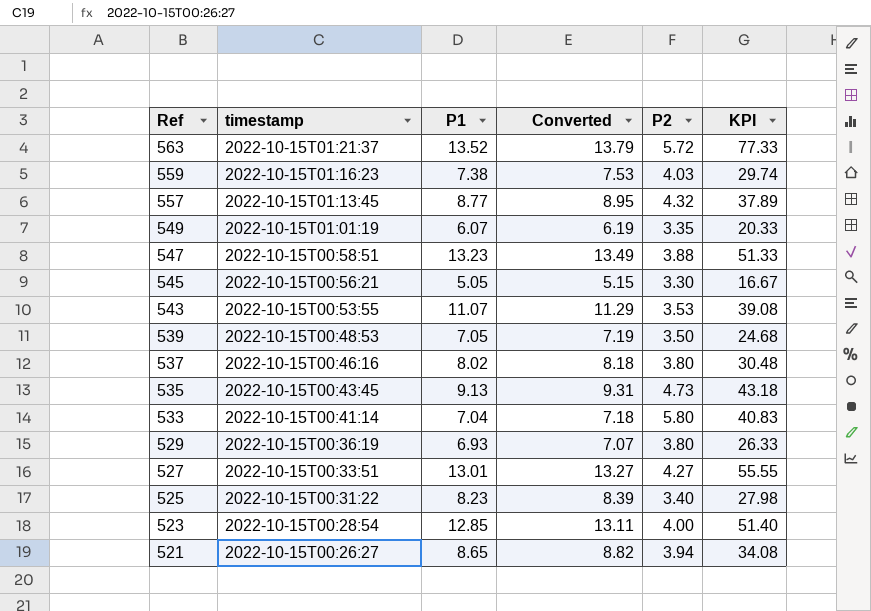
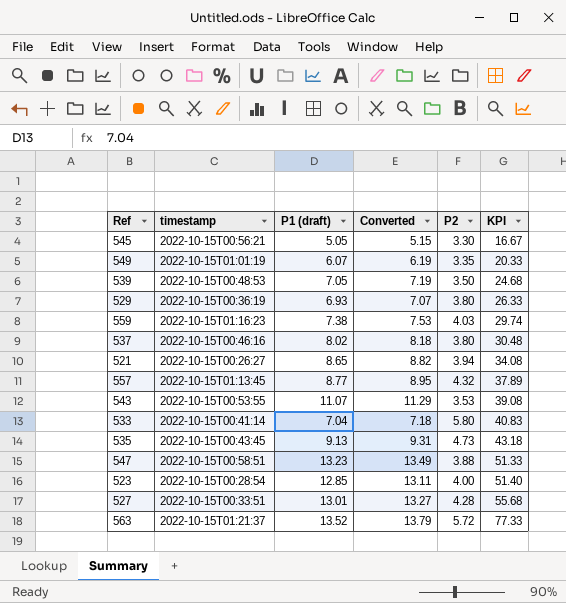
row order: Ref descending -> KPI ascending
column name: P1 -> P1 (draft)
row 525: 2022-10-15T00:31:22 | 8.23 | 8.39 | 3.40 | 27.98 -> none
527 | P2: 4.27 -> 4.28
527 | KPI: 55.55 -> 55.68

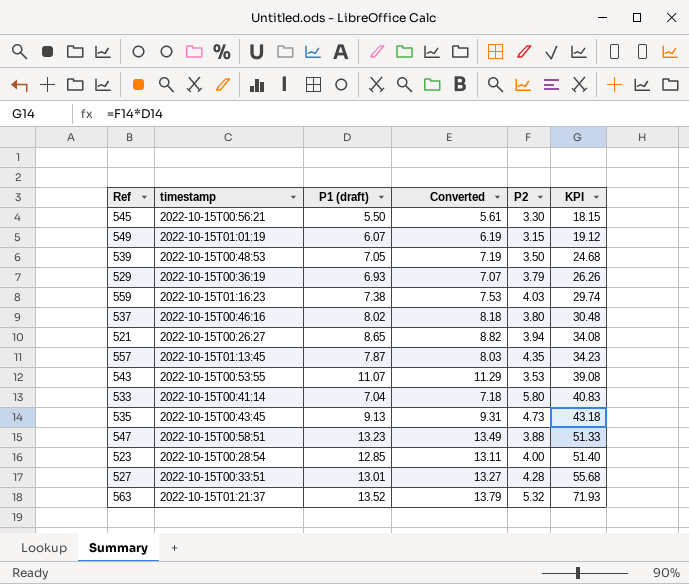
545 | P1 (draft): 5.05 -> 5.50
545 | Converted: 5.15 -> 5.61
545 | KPI: 16.67 -> 18.15
549 | P2: 3.35 -> 3.15
549 | KPI: 20.33 -> 19.12
529 | P2: 3.80 -> 3.79
529 | KPI: 26.33 -> 26.26
557 | P1 (draft): 8.77 -> 7.87
557 | Converted: 8.95 -> 8.03
557 | P2: 4.32 -> 4.35
557 | KPI: 37.89 -> 34.23
563 | P2: 5.72 -> 5.32
563 | KPI: 77.33 -> 71.93

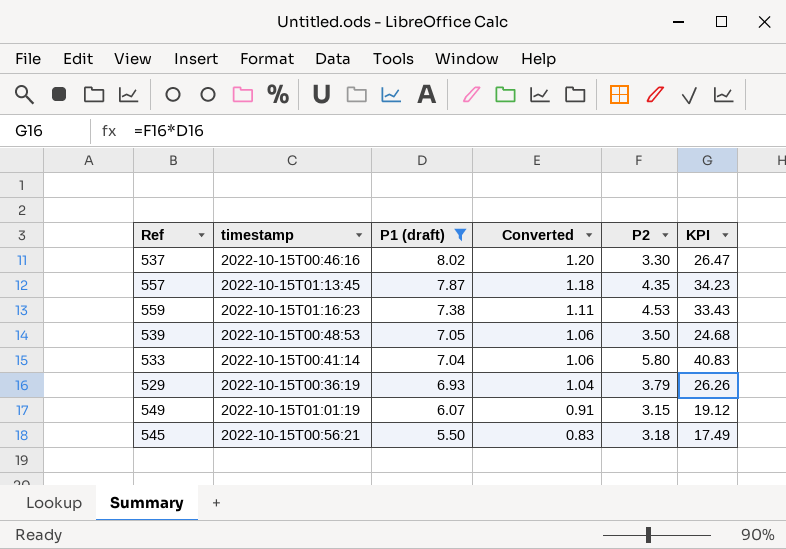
filter: none -> P1 (draft) <= 8.02
row order: KPI ascending -> P1 (draft) descending
column Converted | formula: [P1 (draft)] * 1.02 -> [P1 (draft)] * 0.15
537 | P2: 3.80 -> 3.30
537 | KPI: 30.48 -> 26.47
559 | P2: 4.03 -> 4.53
559 | KPI: 29.74 -> 33.43
545 | P2: 3.30 -> 3.18
545 | KPI: 18.15 -> 17.49

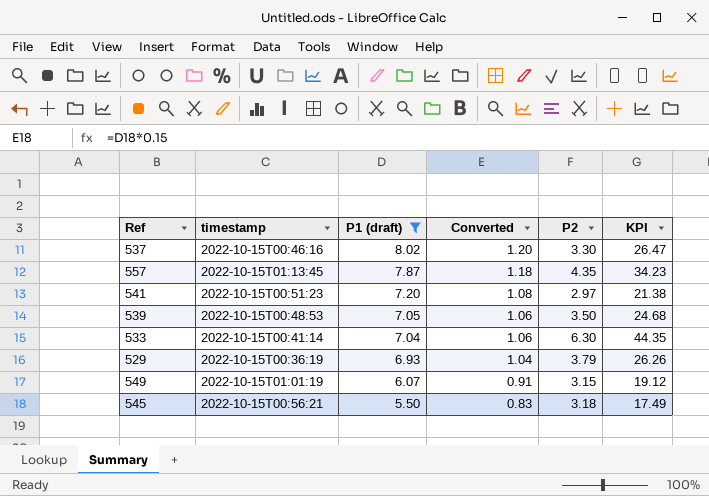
row 559: 2022-10-15T01:16:23 | 7.38 | 1.11 | 4.53 | 33.43 -> none
row 541: none -> 2022-10-15T00:51:23 | 7.20 | 1.08 | 2.97 | 21.38
533 | P2: 5.80 -> 6.30
533 | KPI: 40.83 -> 44.35

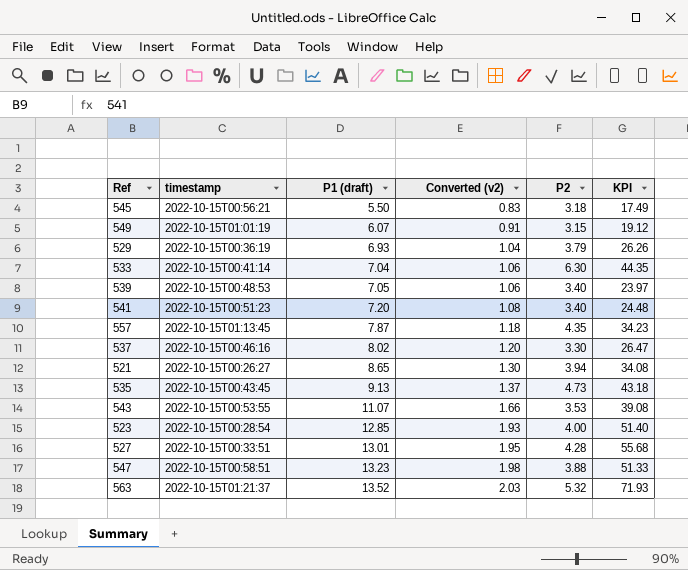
filter: P1 (draft) <= 8.02 -> none
row order: P1 (draft) descending -> P1 (draft) ascending
column name: Converted -> Converted (v2)
539 | P2: 3.50 -> 3.40
539 | KPI: 24.68 -> 23.97
541 | P2: 2.97 -> 3.40
541 | KPI: 21.38 -> 24.48

